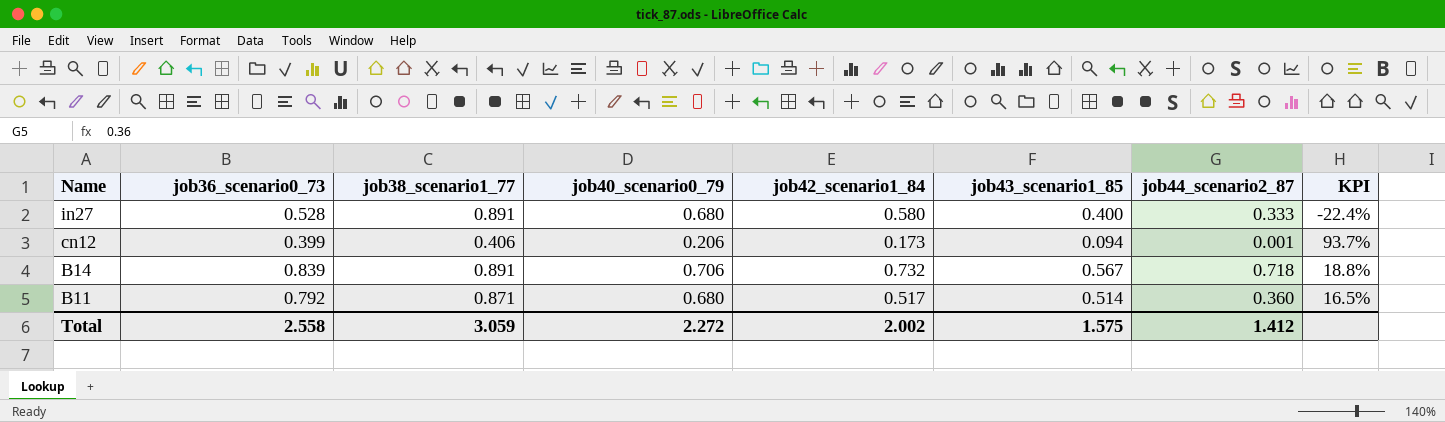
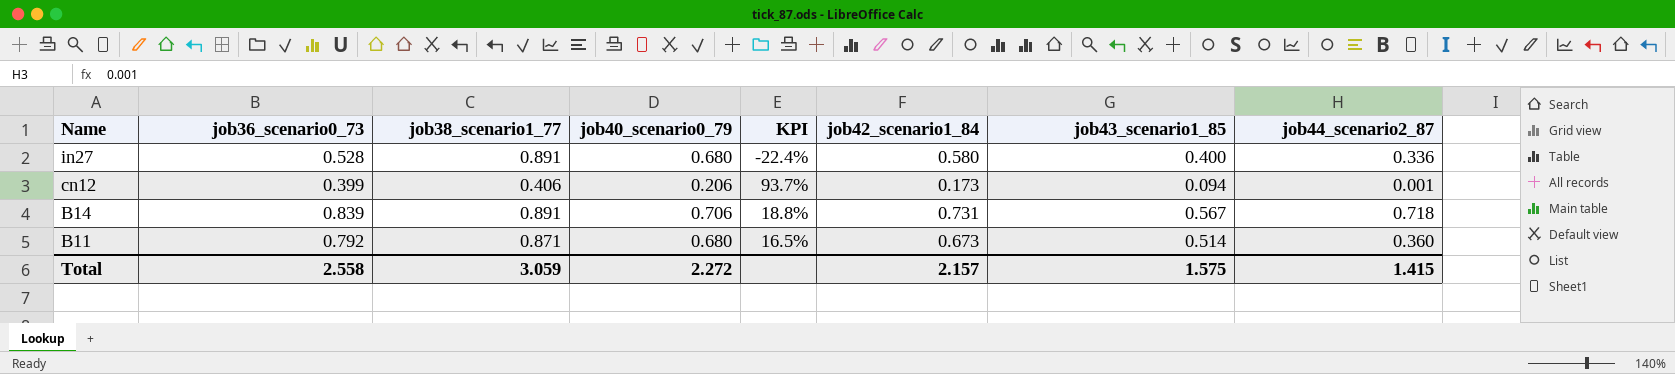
column KPI | position: 8 -> 5
in27 | job44_scenario2_87: 0.333 -> 0.336
B14 | job42_scenario1_84: 0.732 -> 0.731
B11 | job42_scenario1_84: 0.517 -> 0.673
Total | job42_scenario1_84: 2.002 -> 2.157
Total | job44_scenario2_87: 1.412 -> 1.415

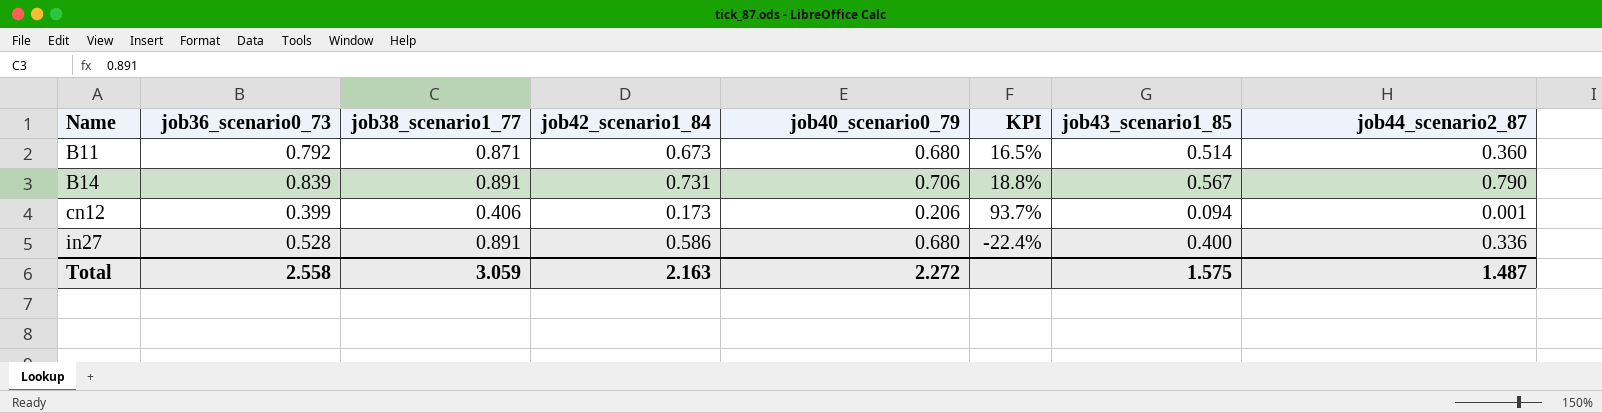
row order: Name descending -> Name ascending
column job42_scenario1_84 | position: 6 -> 4
B14 | job44_scenario2_87: 0.718 -> 0.790
in27 | job42_scenario1_84: 0.580 -> 0.586
Total | job42_scenario1_84: 2.157 -> 2.163
Total | job44_scenario2_87: 1.415 -> 1.487

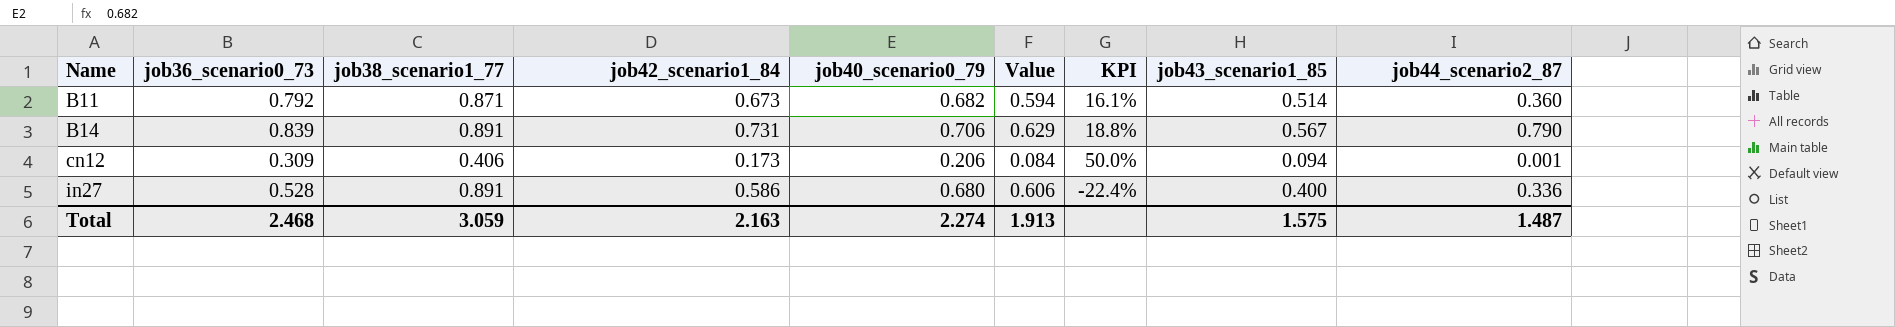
column Value | formula: none -> [job38_scenario1_77] * [job40_scenario0_79]
B11 | job40_scenario0_79: 0.680 -> 0.682
B11 | KPI: 16.5% -> 16.1%
cn12 | job36_scenario0_73: 0.399 -> 0.309
cn12 | KPI: 93.7% -> 50.0%
Total | job36_scenario0_73: 2.558 -> 2.468
Total | job40_scenario0_79: 2.272 -> 2.274

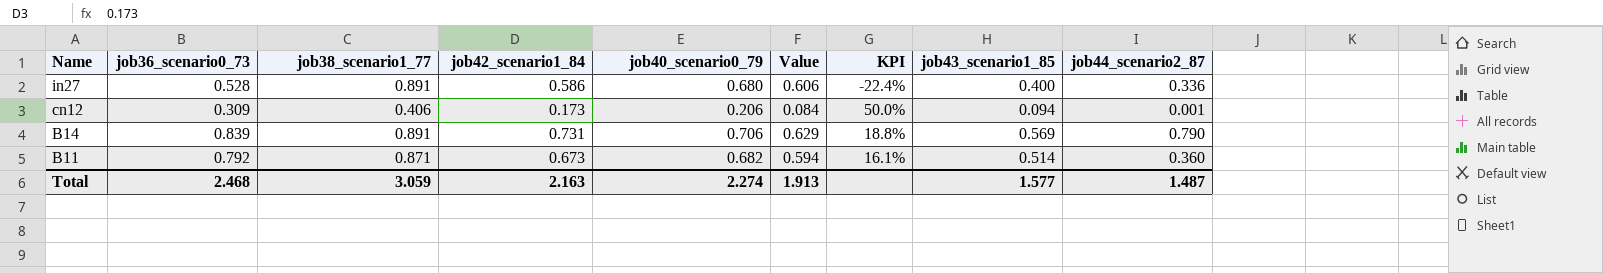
row order: Name ascending -> Name descending
B14 | job43_scenario1_85: 0.567 -> 0.569
Total | job43_scenario1_85: 1.575 -> 1.577

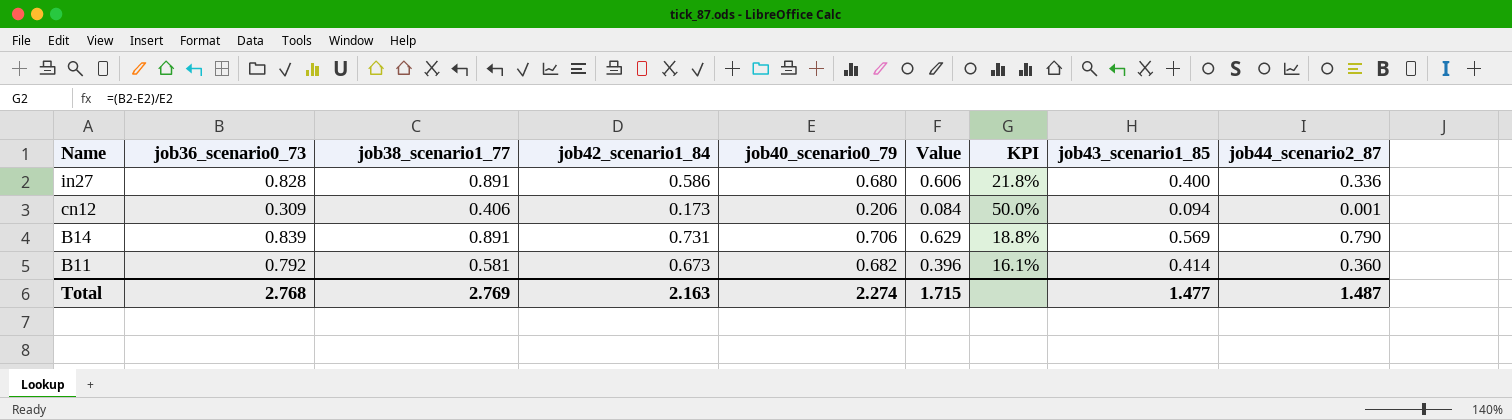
in27 | job36_scenario0_73: 0.528 -> 0.828
in27 | KPI: -22.4% -> 21.8%
B11 | job38_scenario1_77: 0.871 -> 0.581
B11 | Value: 0.594 -> 0.396
B11 | job43_scenario1_85: 0.514 -> 0.414
Total | job36_scenario0_73: 2.468 -> 2.768
Total | job38_scenario1_77: 3.059 -> 2.769
Total | Value: 1.913 -> 1.715
Total | job43_scenario1_85: 1.577 -> 1.477

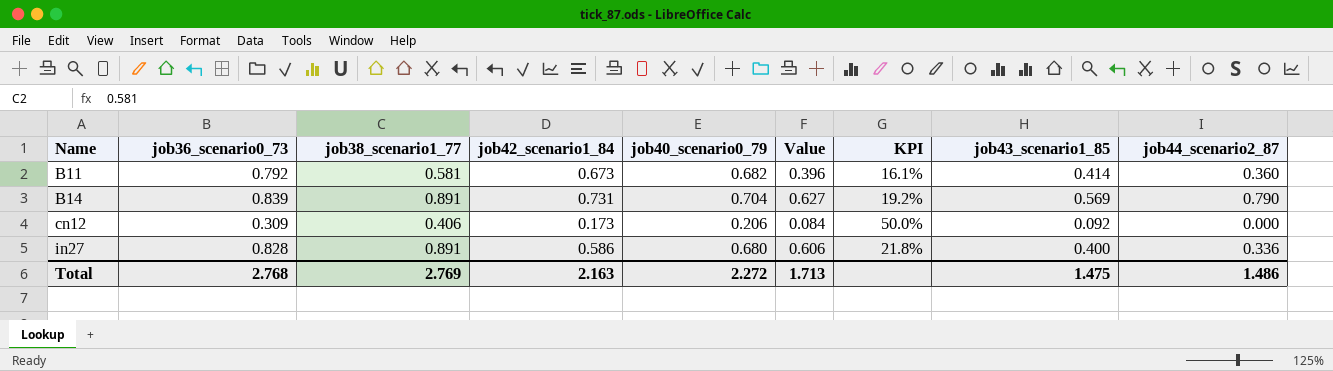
row order: Name descending -> Name ascending
B14 | job40_scenario0_79: 0.706 -> 0.704
B14 | Value: 0.629 -> 0.627
B14 | KPI: 18.8% -> 19.2%
cn12 | job43_scenario1_85: 0.094 -> 0.092
cn12 | job44_scenario2_87: 0.001 -> 0.000
Total | job40_scenario0_79: 2.274 -> 2.272
Total | Value: 1.715 -> 1.713
Total | job43_scenario1_85: 1.477 -> 1.475
Total | job44_scenario2_87: 1.487 -> 1.486

